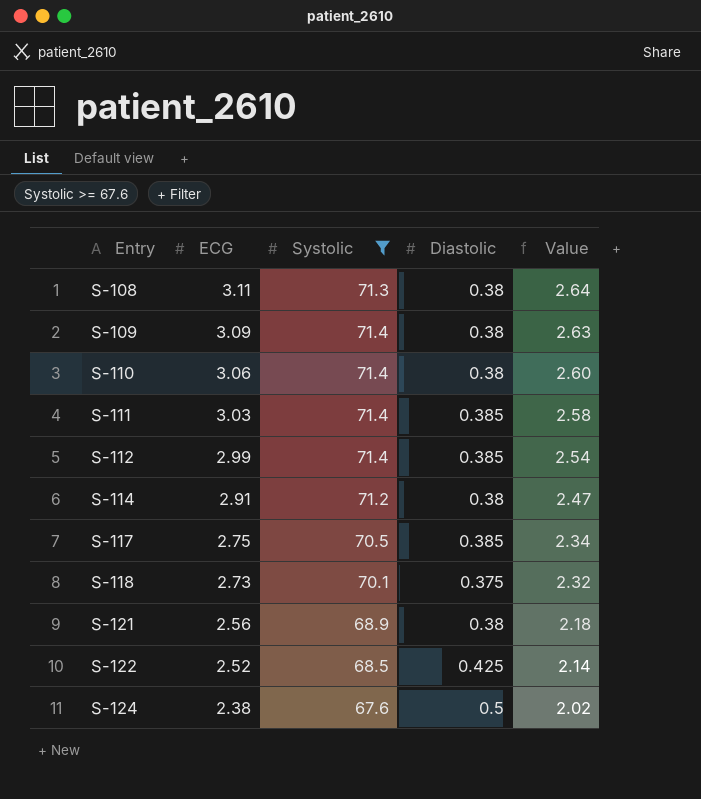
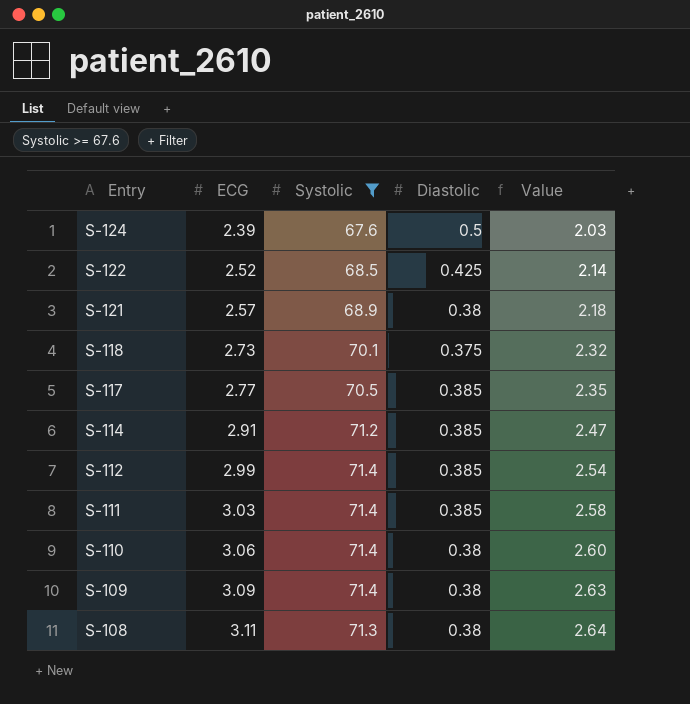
row order: Entry ascending -> Entry descending
S-124 | ECG: 2.38 -> 2.39
S-124 | Value: 2.02 -> 2.03
S-121 | ECG: 2.56 -> 2.57
S-117 | ECG: 2.75 -> 2.77
S-117 | Value: 2.34 -> 2.35
S-114 | Diastolic: 0.38 -> 0.385

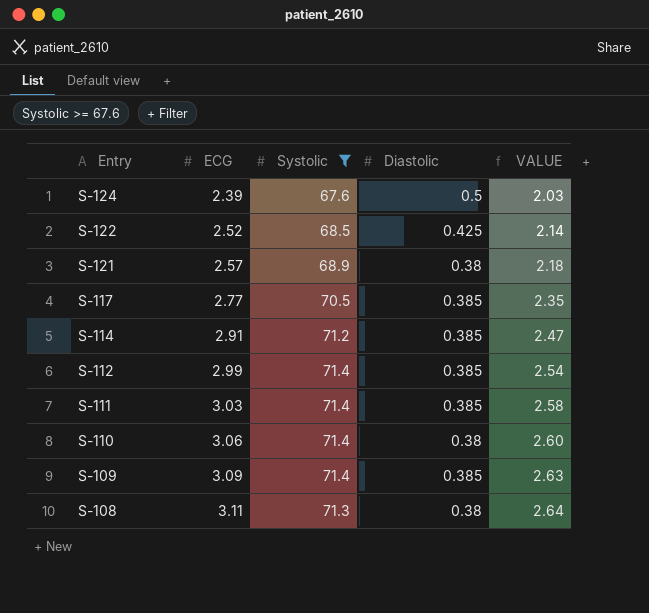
column name: Value -> VALUE
row S-118: 2.73 | 70.1 | 0.375 | 2.32 -> none
S-109 | Diastolic: 0.38 -> 0.385

